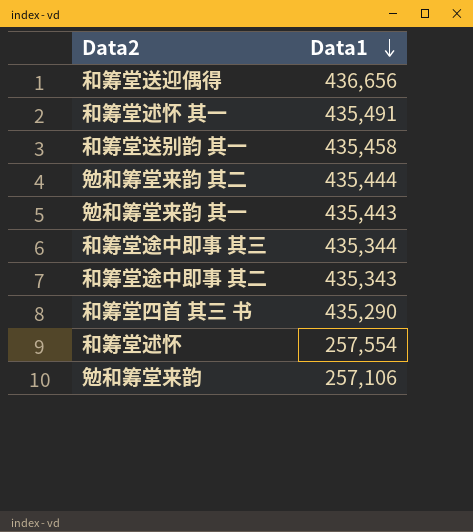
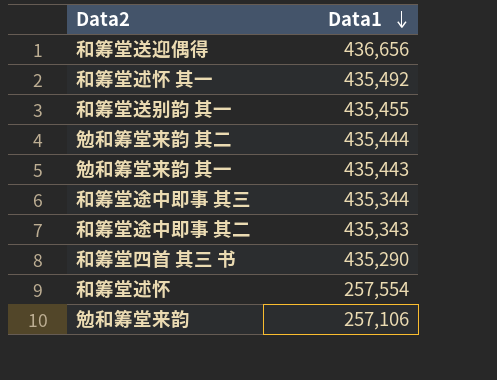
和筹堂述怀 其一 | Data1: 435,491 -> 435,492
和筹堂送别韵 其一 | Data1: 435,458 -> 435,455

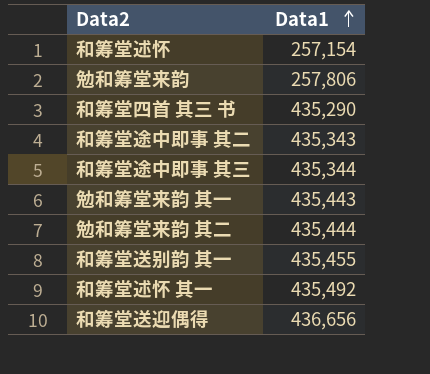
row order: Data1 descending -> Data1 ascending
和筹堂述怀 | Data1: 257,554 -> 257,154
勉和筹堂来韵 | Data1: 257,106 -> 257,806

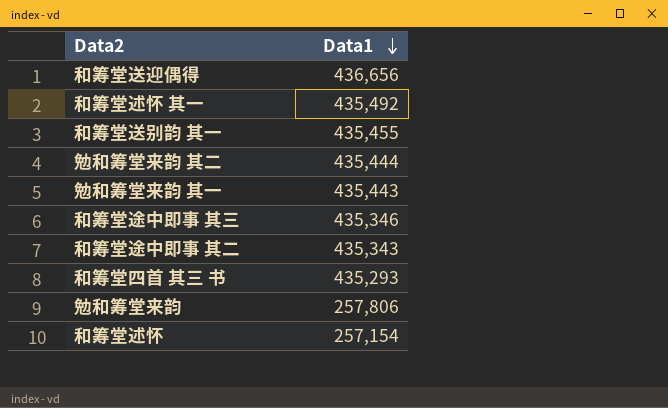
row order: Data1 ascending -> Data1 descending
和筹堂途中即事 其三 | Data1: 435,344 -> 435,346
和筹堂四首 其三 书 | Data1: 435,290 -> 435,293

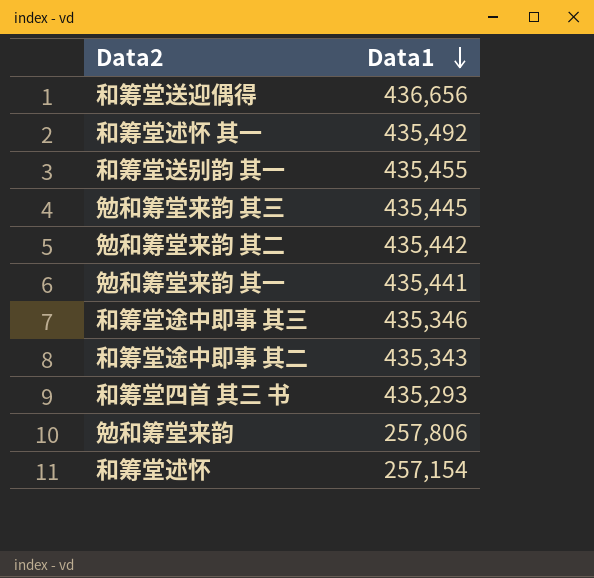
row 勉和筹堂来韵 其三: none -> 435,445
勉和筹堂来韵 其二 | Data1: 435,444 -> 435,442
勉和筹堂来韵 其一 | Data1: 435,443 -> 435,441

